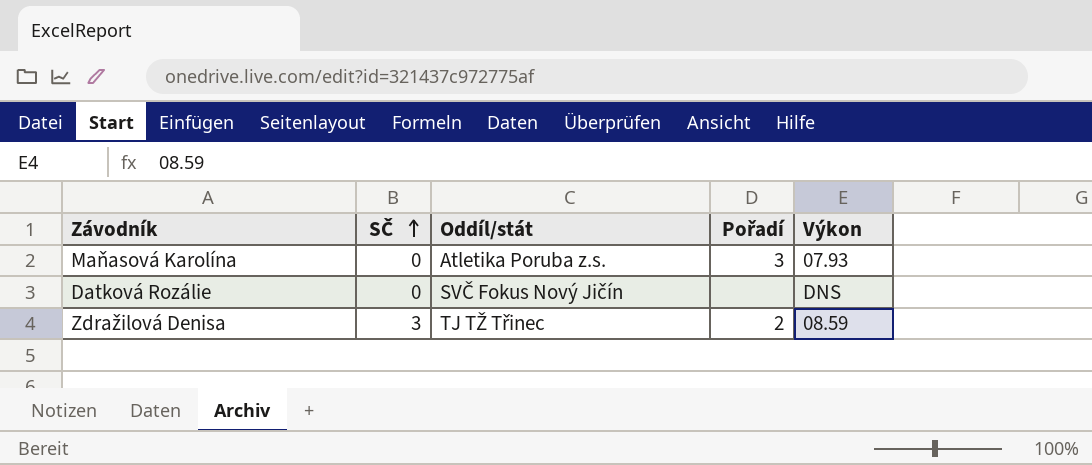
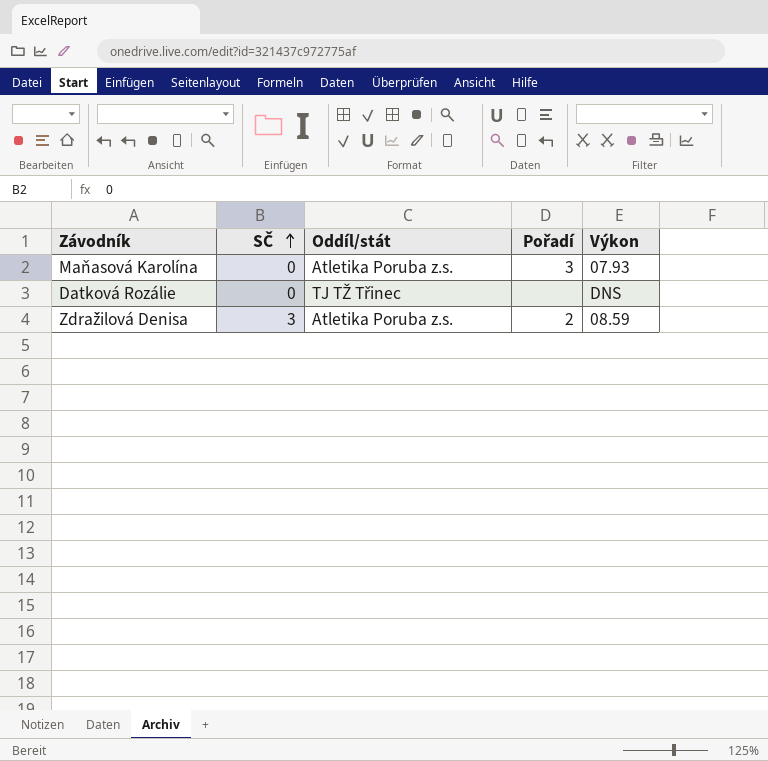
Datková Rozálie | Oddíl/stát: SVČ Fokus Nový Jičín -> TJ TŽ Třinec
Zdražilová Denisa | Oddíl/stát: TJ TŽ Třinec -> Atletika Poruba z.s.

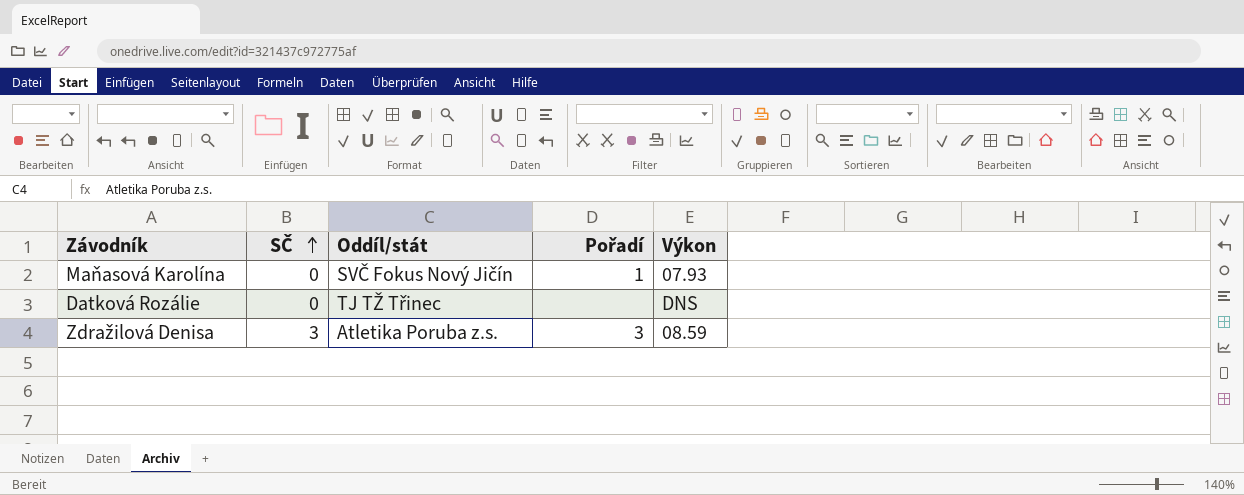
Maňasová Karolína | Oddíl/stát: Atletika Poruba z.s. -> SVČ Fokus Nový Jičín
Maňasová Karolína | Pořadí: 3 -> 1
Zdražilová Denisa | Pořadí: 2 -> 3

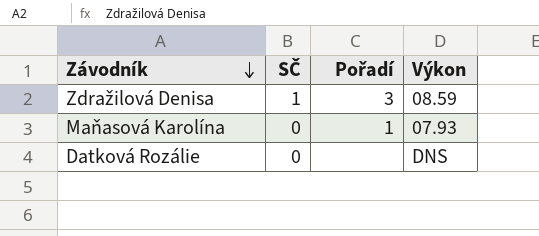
row order: SČ ascending -> Závodník descending
column Oddíl/stát | position: 3 -> none
Zdražilová Denisa | SČ: 3 -> 1

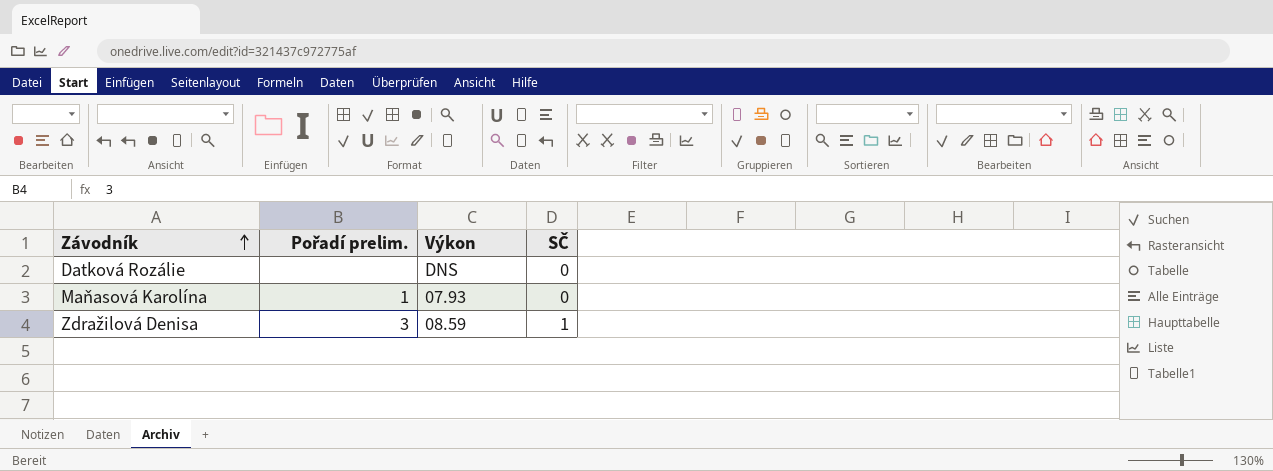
row order: Závodník descending -> Závodník ascending
column name: Pořadí -> Pořadí prelim.
column SČ | position: 2 -> 4

